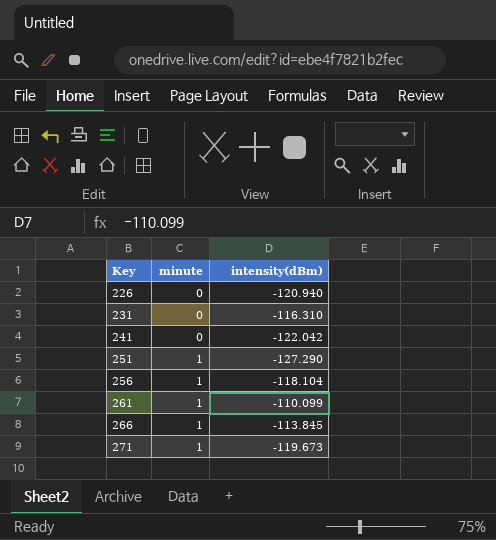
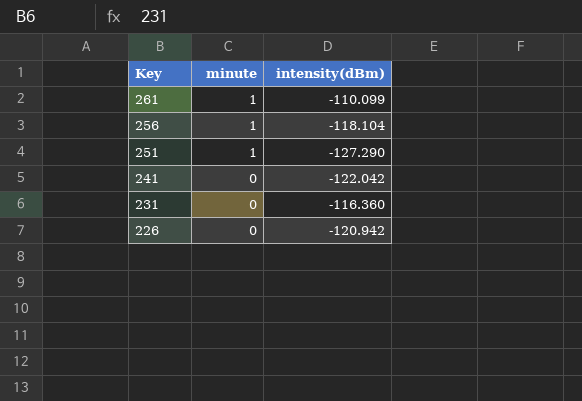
row order: Key ascending -> Key descending
row 266: 1 | -113.845 -> none
row 271: 1 | -119.673 -> none
231 | intensity(dBm): -116.310 -> -116.360
226 | intensity(dBm): -120.940 -> -120.942

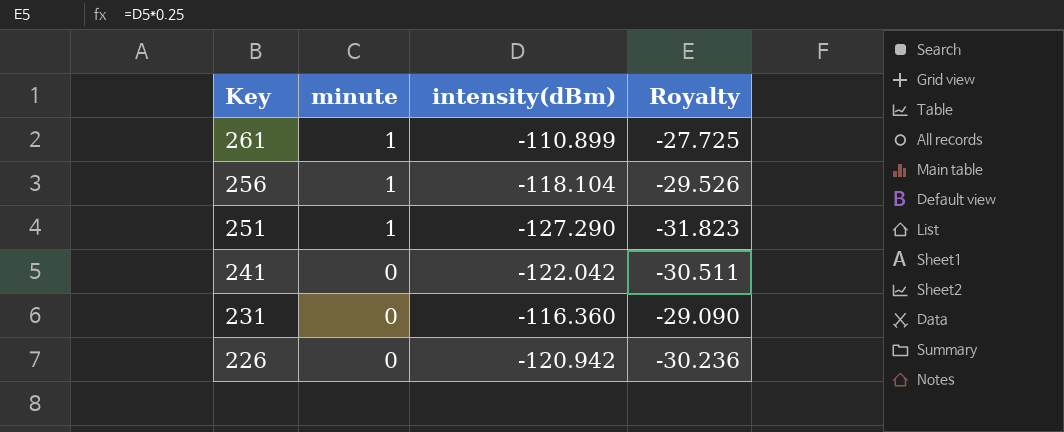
column Royalty | formula: none -> [intensity(dBm)] * 0.25
261 | intensity(dBm): -110.099 -> -110.899

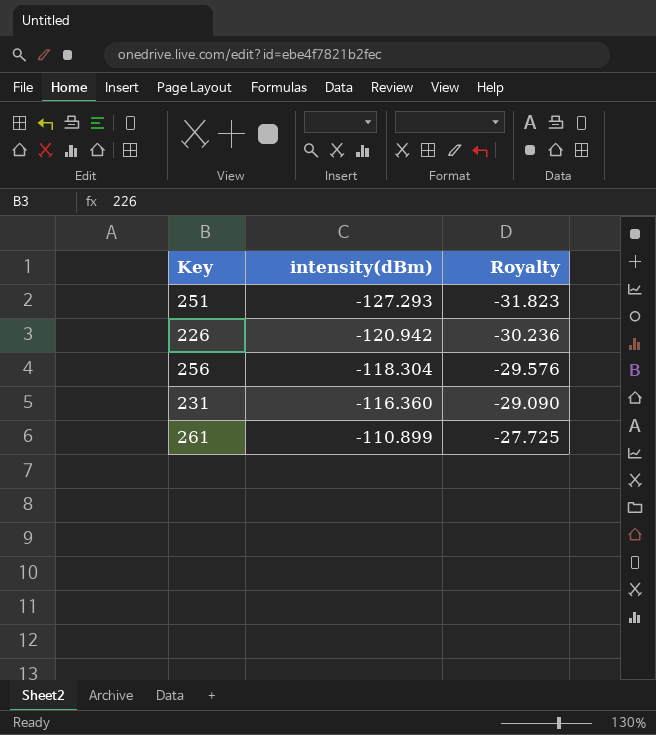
row order: Key descending -> intensity(dBm) ascending
column minute | position: 2 -> none
row 241: 0 | -122.042 | -30.511 -> none
251 | intensity(dBm): -127.290 -> -127.293
256 | intensity(dBm): -118.104 -> -118.304
256 | Royalty: -29.526 -> -29.576

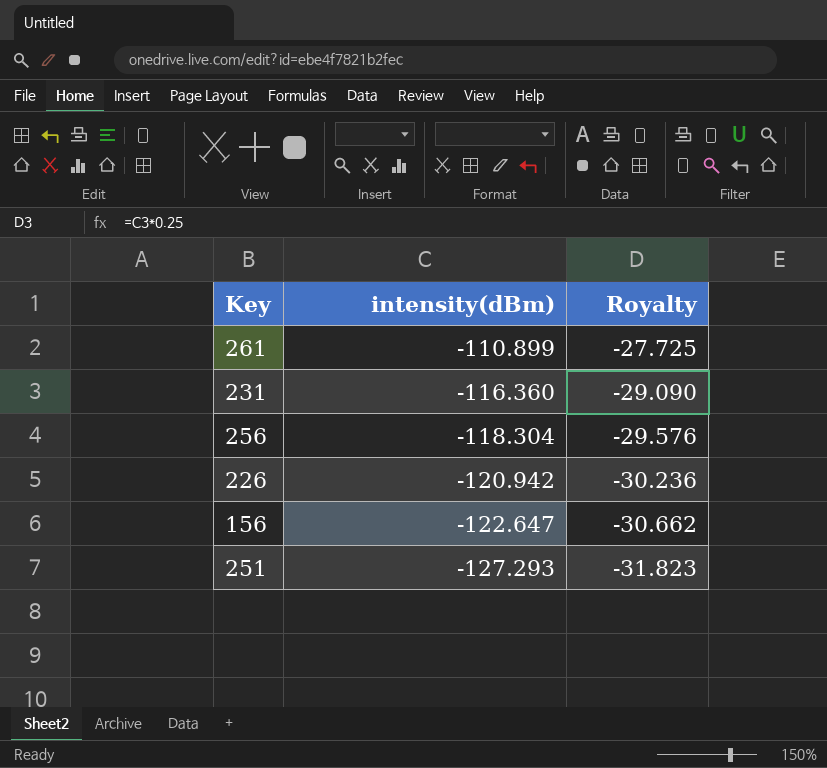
row order: intensity(dBm) ascending -> intensity(dBm) descending
row 156: none -> -122.647 | -30.662

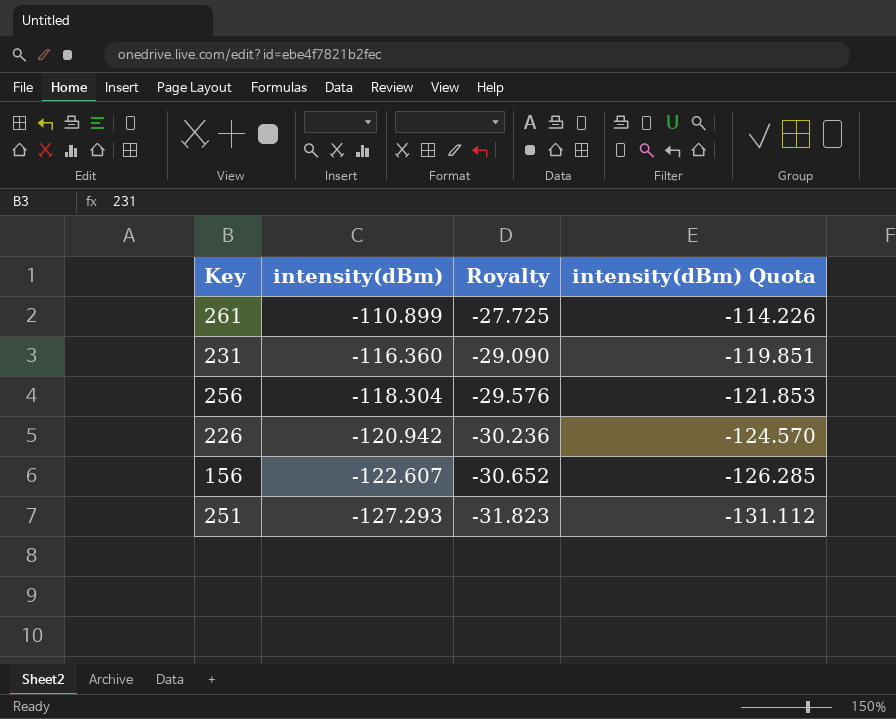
column intensity(dBm) Quota | formula: none -> [intensity(dBm)] * 1.03
156 | intensity(dBm): -122.647 -> -122.607
156 | Royalty: -30.662 -> -30.652

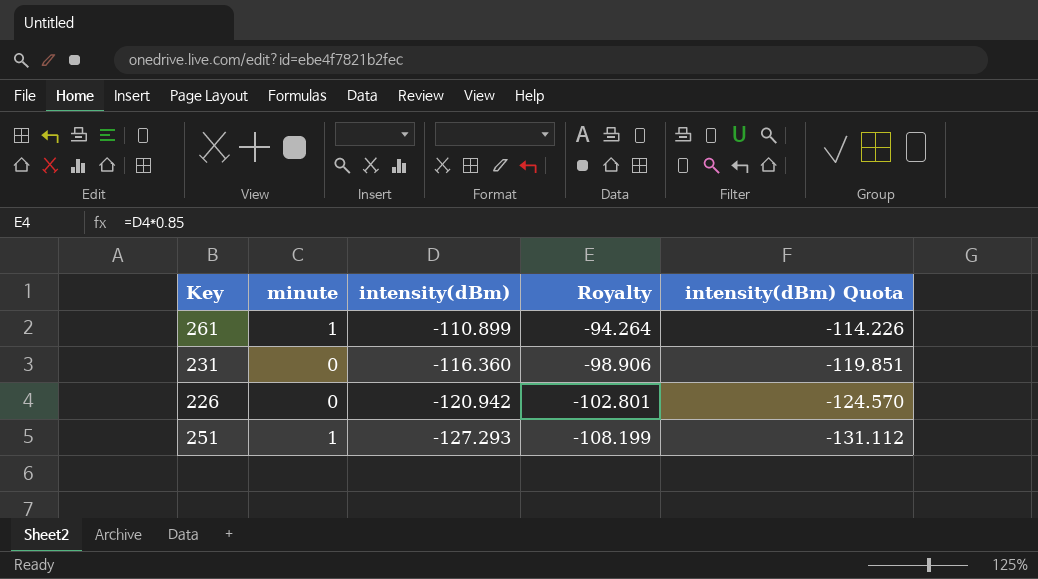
column minute | position: none -> 2
column Royalty | formula: [intensity(dBm)] * 0.25 -> [intensity(dBm)] * 0.85
row 256: -118.304 | -29.576 | -121.853 -> none
row 156: -122.607 | -30.652 | -126.285 -> none

